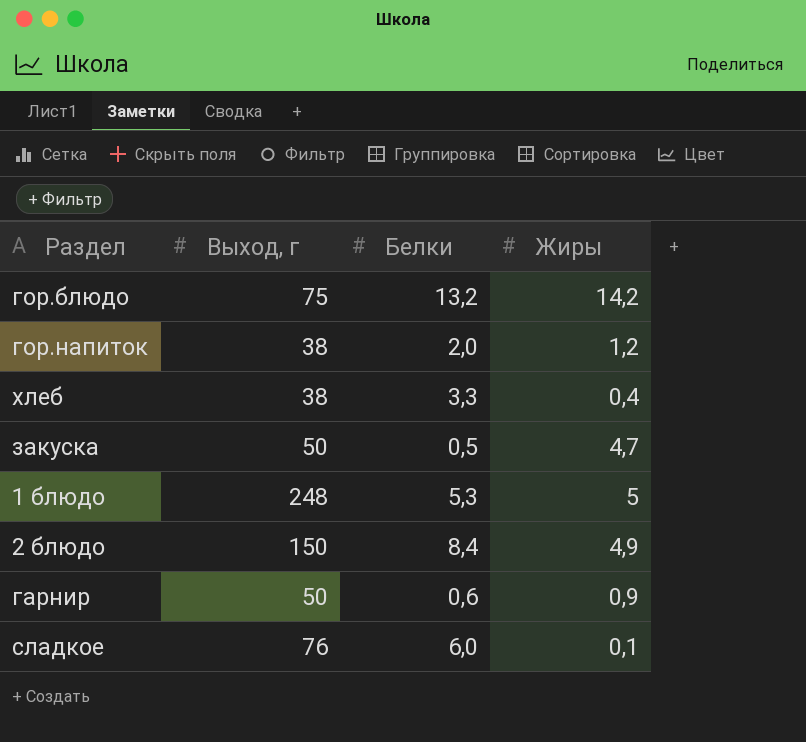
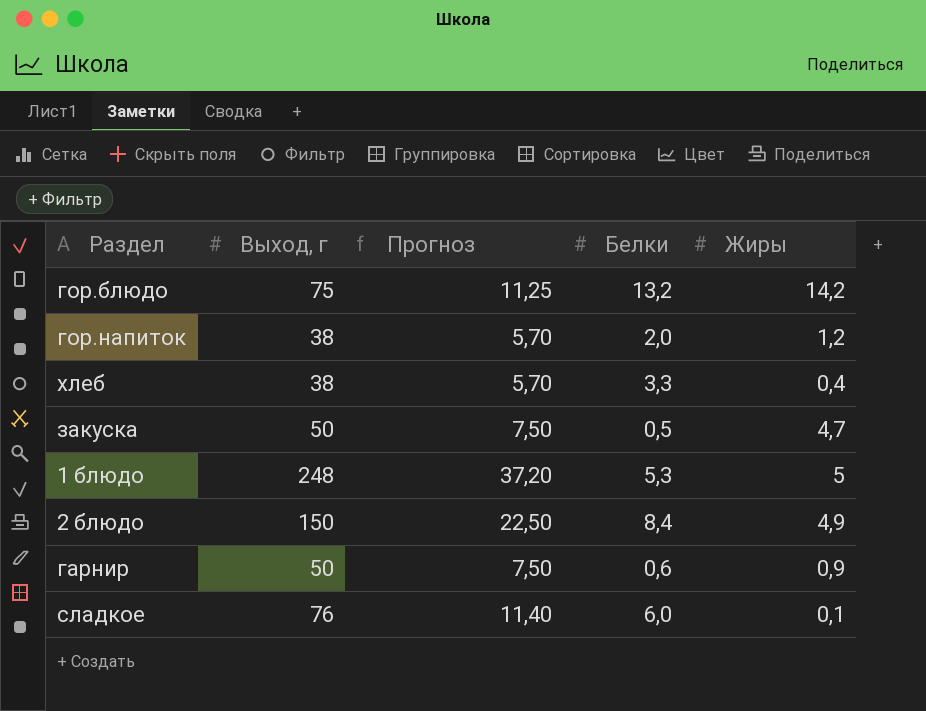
column Прогноз | formula: none -> [Выход, г] * 0,15

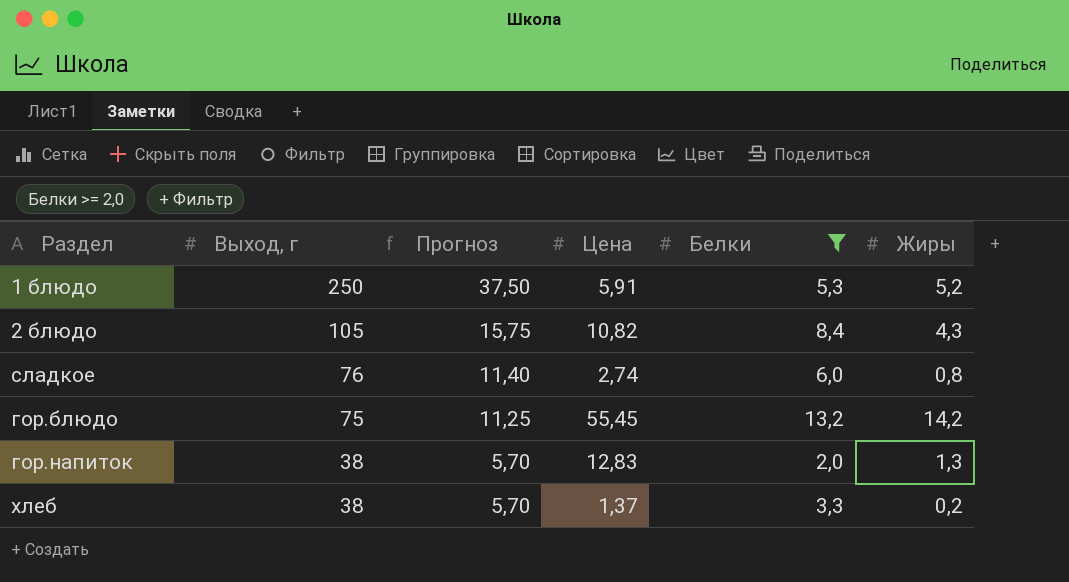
filter: none -> Белки >= 2,0
row order: none -> Выход, г descending
column Цена | position: none -> 4
1 блюдо | Выход, г: 248 -> 250
1 блюдо | Прогноз: 37,20 -> 37,50
1 блюдо | Жиры: 5 -> 5,2
2 блюдо | Выход, г: 150 -> 105
2 блюдо | Прогноз: 22,50 -> 15,75
2 блюдо | Жиры: 4,9 -> 4,3
сладкое | Жиры: 0,1 -> 0,8
гор.напиток | Жиры: 1,2 -> 1,3
хлеб | Жиры: 0,4 -> 0,2

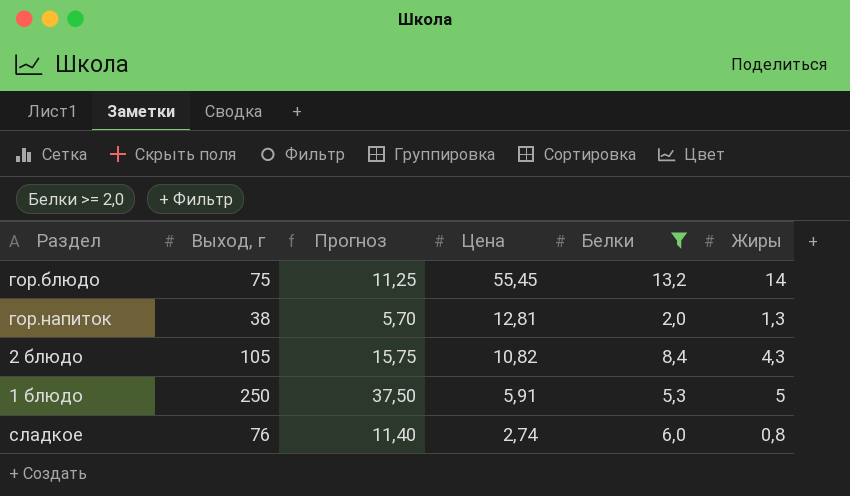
row order: Выход, г descending -> Цена descending
row хлеб: 38 | 5,70 | 1,37 | 3,3 | 0,2 -> none
гор.блюдо | Жиры: 14,2 -> 14
гор.напиток | Цена: 12,83 -> 12,81
1 блюдо | Жиры: 5,2 -> 5

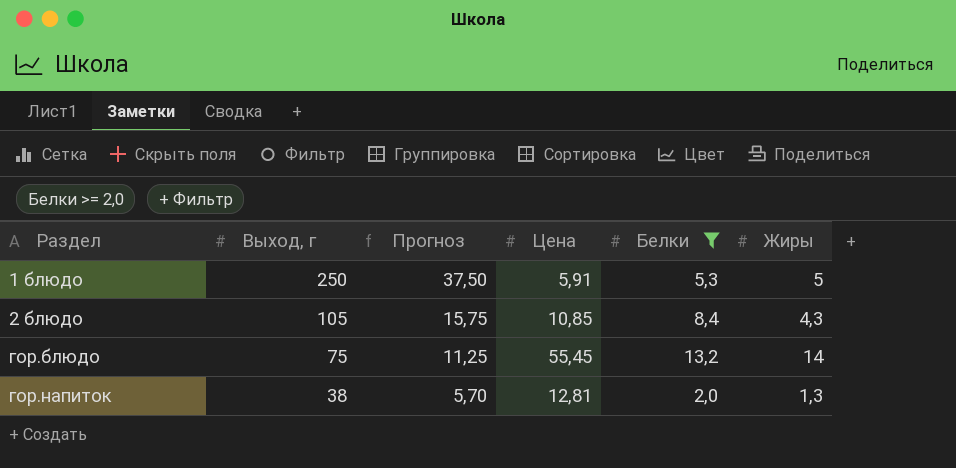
row order: Цена descending -> Раздел ascending
row сладкое: 76 | 11,40 | 2,74 | 6,0 | 0,8 -> none
2 блюдо | Цена: 10,82 -> 10,85

